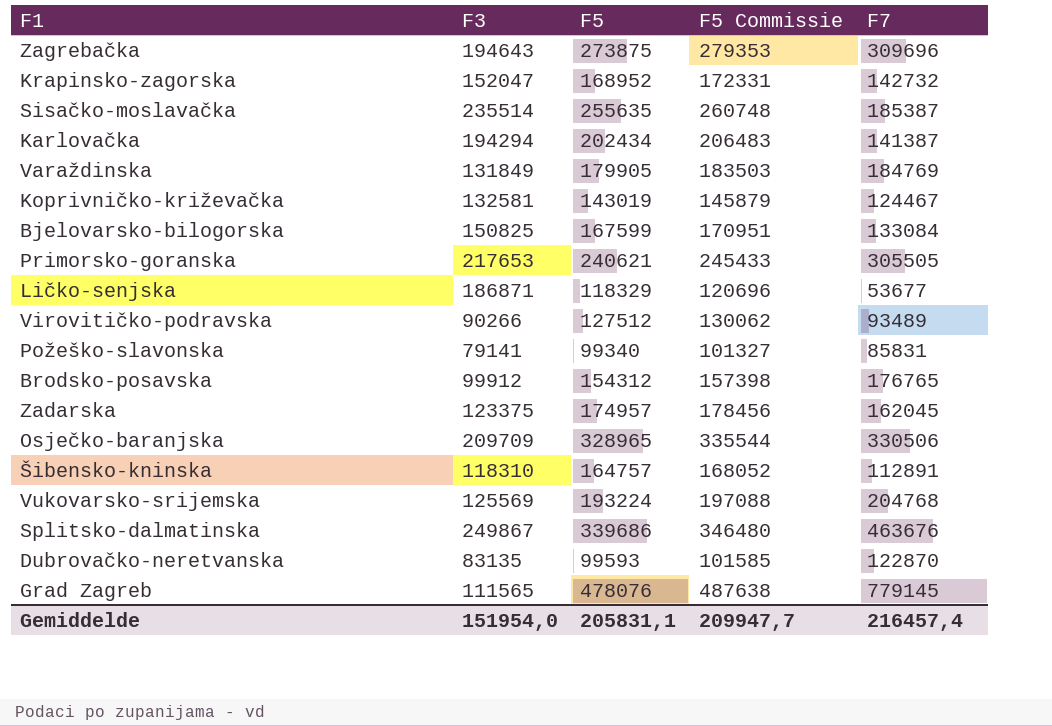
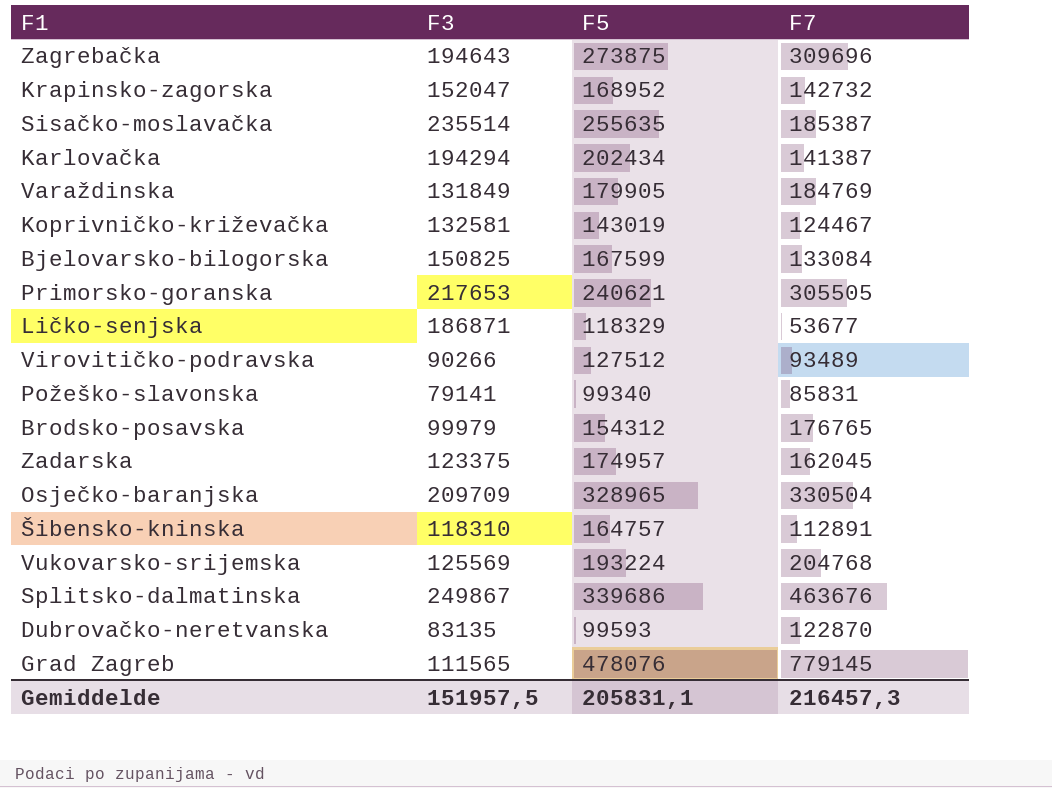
column F5 Commissie | formula: [F5] * 1,02 -> none
Brodsko-posavska | F3: 99912 -> 99979
Osječko-baranjska | F7: 330506 -> 330504
Gemiddelde | F3: 151954,0 -> 151957,5
Gemiddelde | F7: 216457,4 -> 216457,3

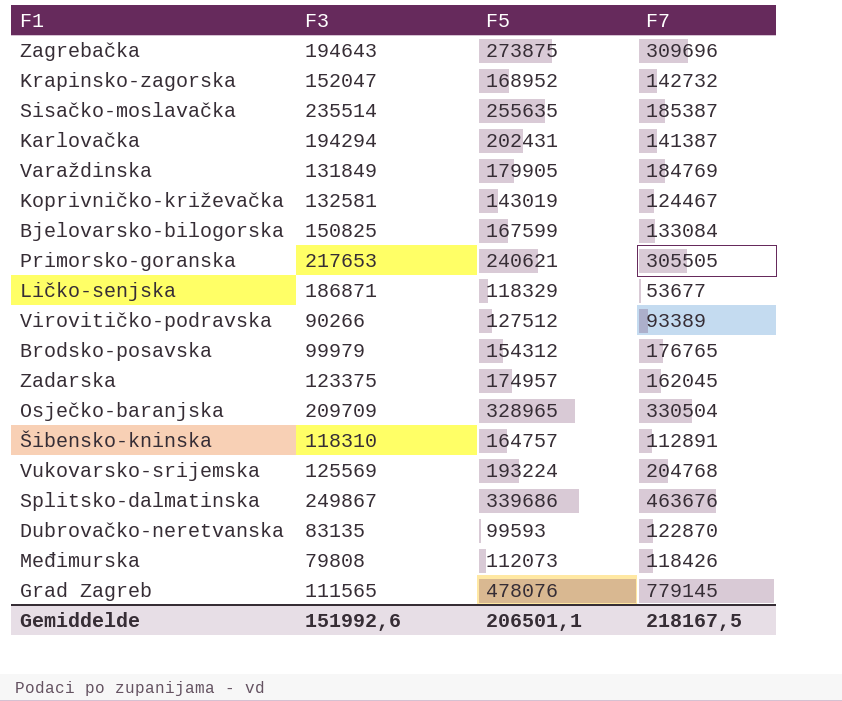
row Požeško-slavonska: 79141 | 99340 | 85831 -> none
Karlovačka | F5: 202434 -> 202431
Virovitičko-podravska | F7: 93489 -> 93389
row Međimurska: none -> 79808 | 112073 | 118426
Gemiddelde | F3: 151957,5 -> 151992,6
Gemiddelde | F5: 205831,1 -> 206501,1
Gemiddelde | F7: 216457,3 -> 218167,5

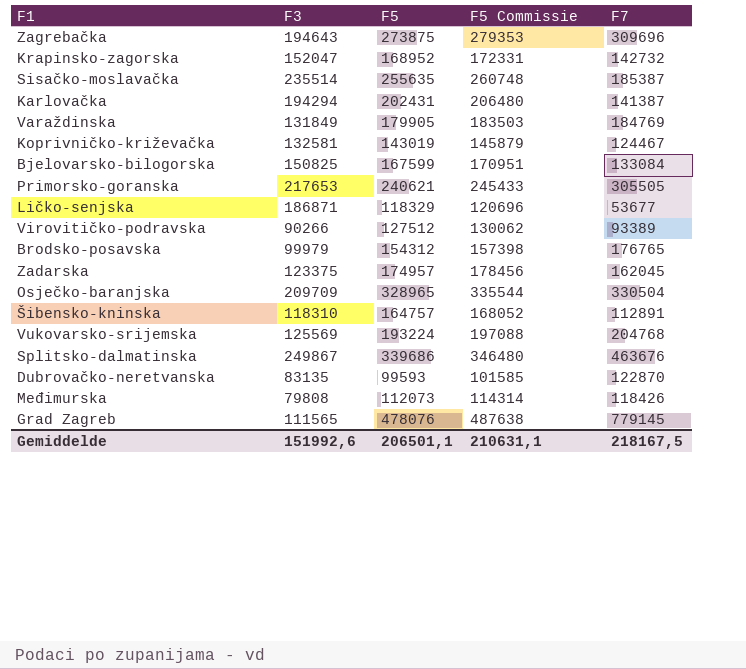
column F5 Commissie | formula: none -> [F5] * 1,02

